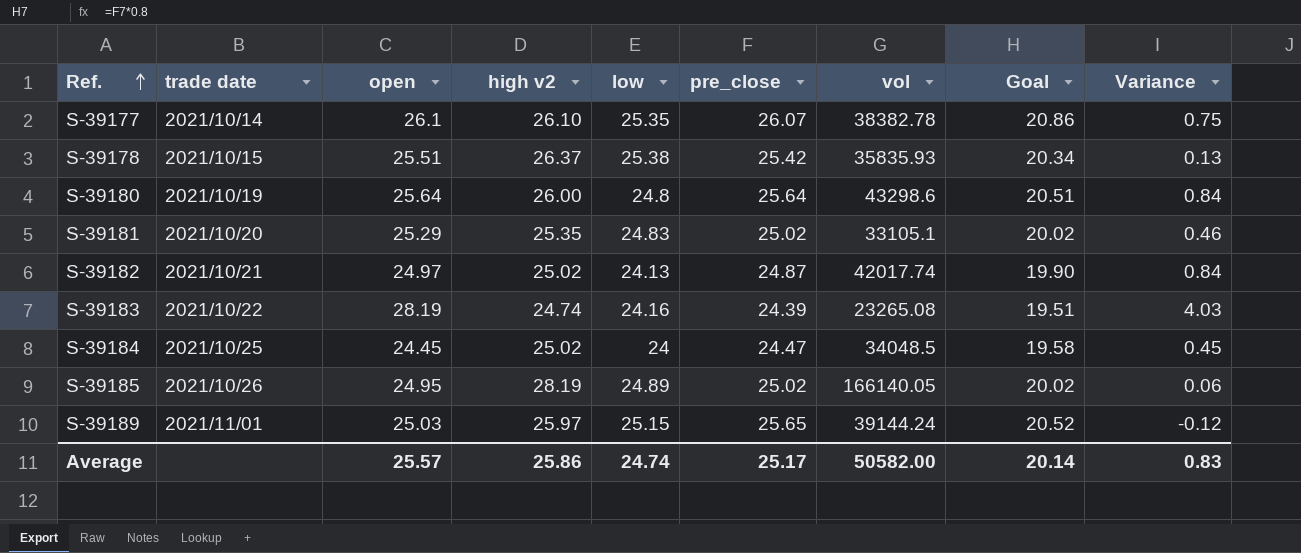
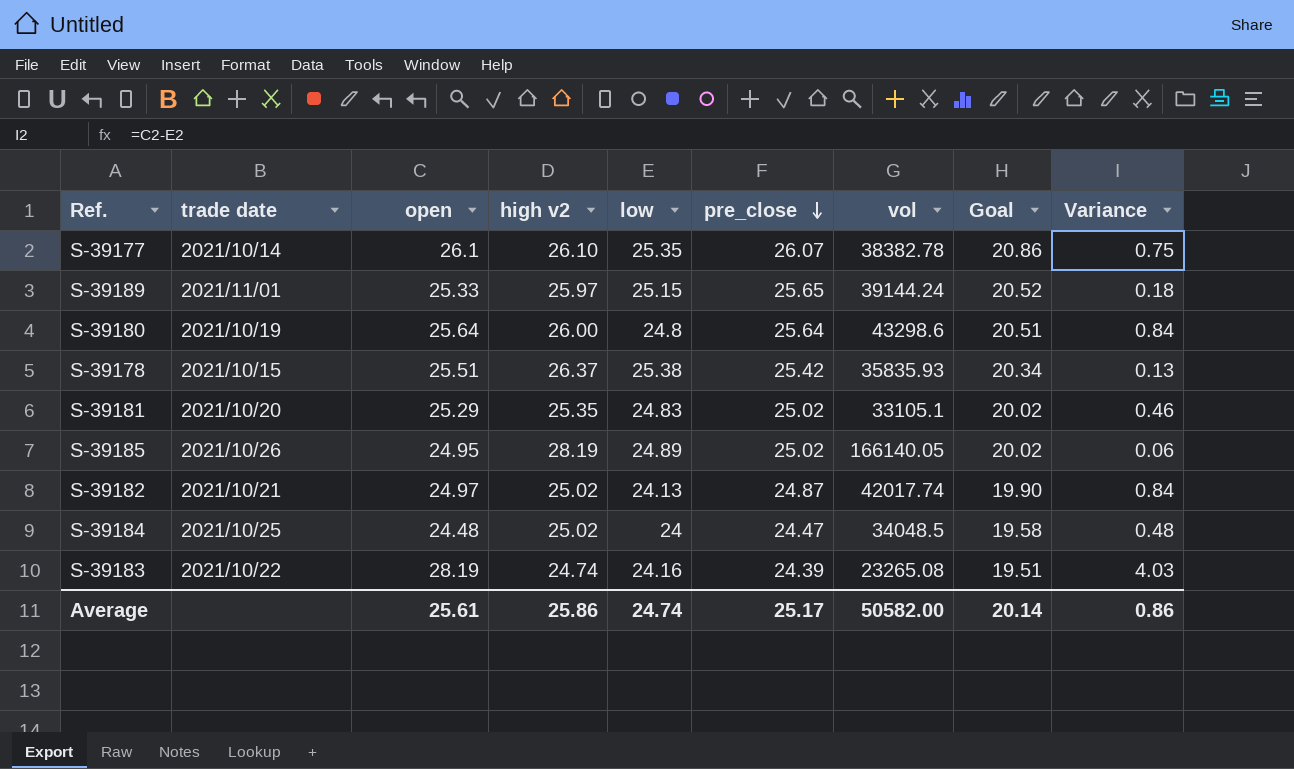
row order: Ref. ascending -> pre_close descending
S-39189 | open: 25.03 -> 25.33
S-39189 | Variance: -0.12 -> 0.18
S-39184 | open: 24.45 -> 24.48
S-39184 | Variance: 0.45 -> 0.48
Average | open: 25.57 -> 25.61
Average | Variance: 0.83 -> 0.86

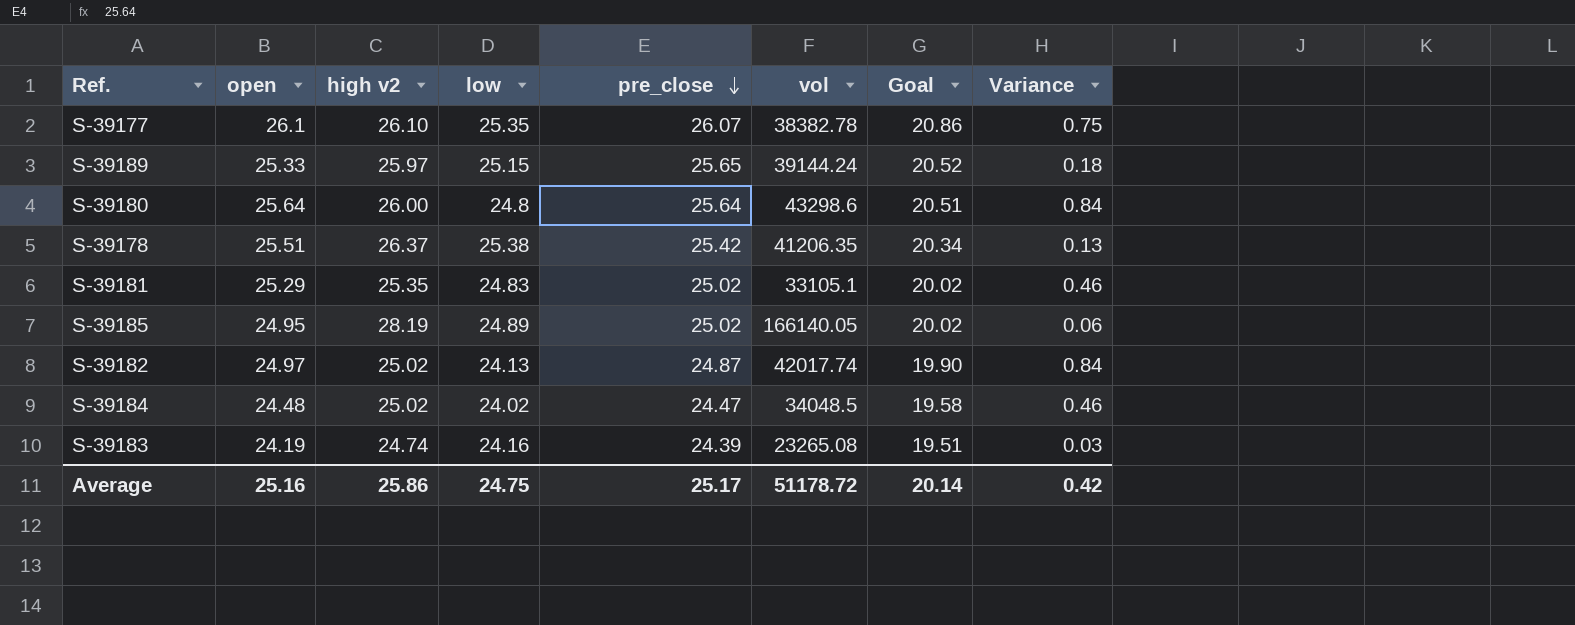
column trade date | position: 2 -> none
S-39178 | vol: 35835.93 -> 41206.35
S-39184 | low: 24 -> 24.02
S-39184 | Variance: 0.48 -> 0.46
S-39183 | open: 28.19 -> 24.19
S-39183 | Variance: 4.03 -> 0.03
Average | open: 25.61 -> 25.16
Average | low: 24.74 -> 24.75
Average | vol: 50582.00 -> 51178.72
Average | Variance: 0.86 -> 0.42

